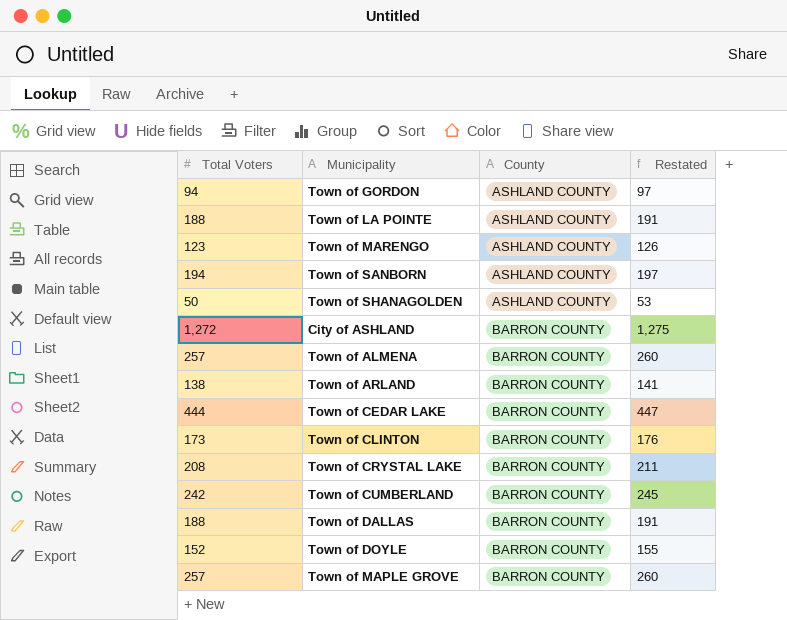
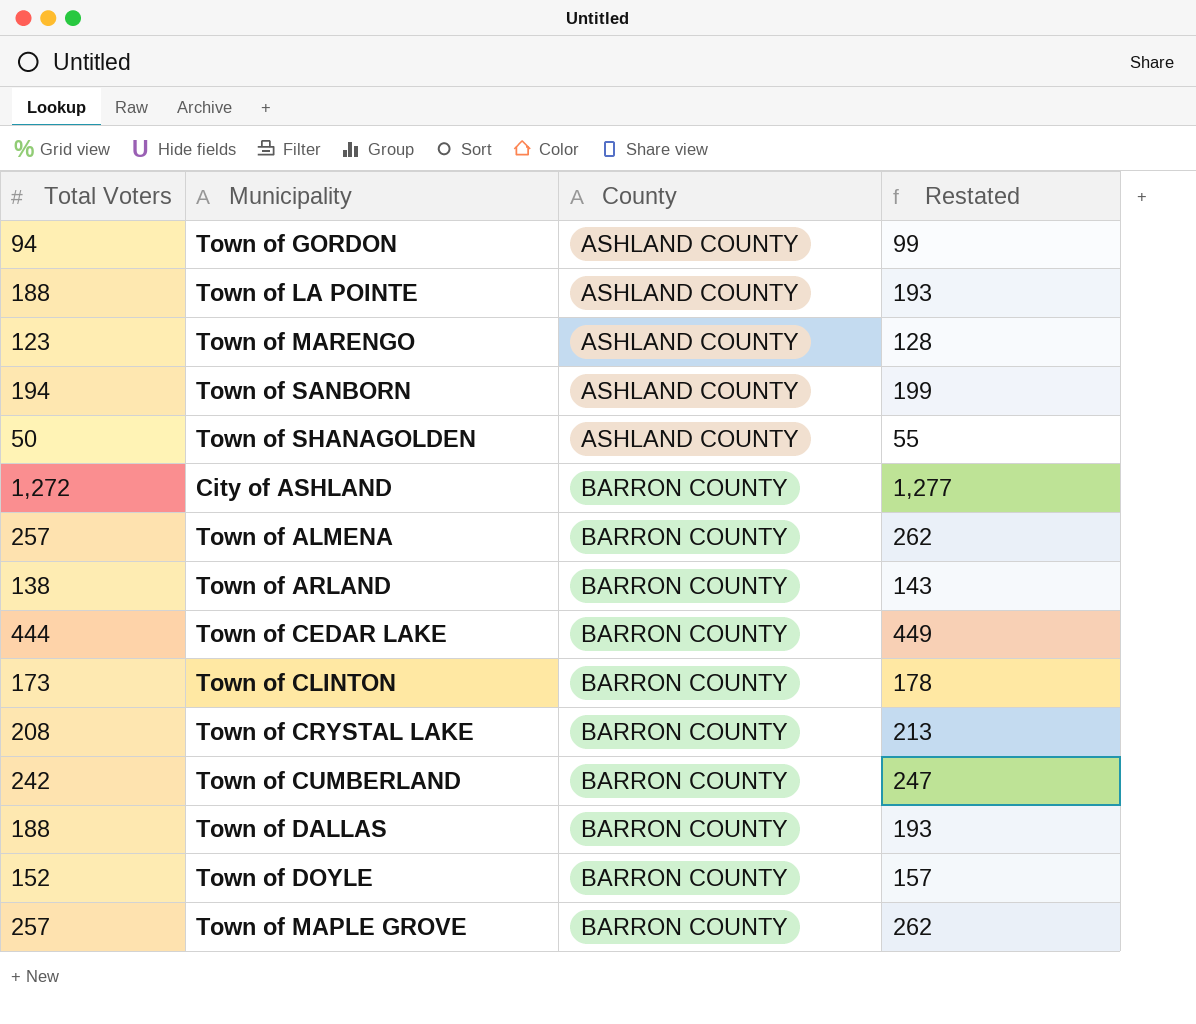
column Restated | formula: [Total Voters] + 3 -> [Total Voters] + 5

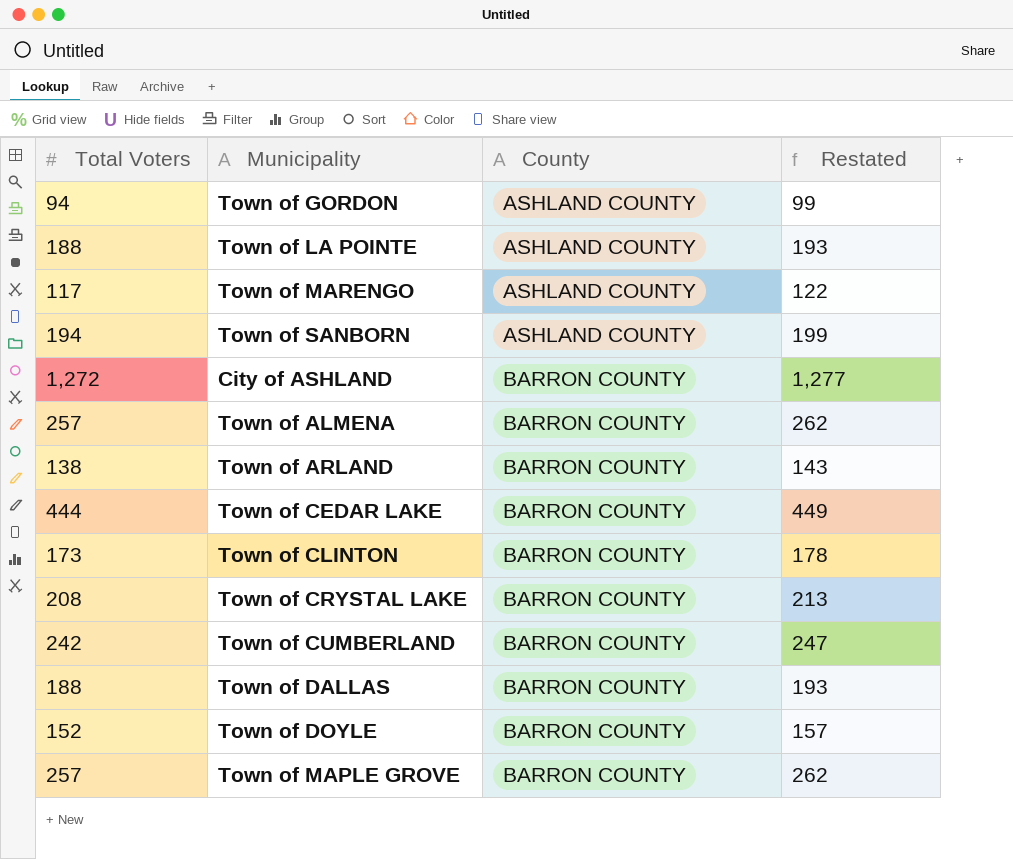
row Town of SHANAGOLDEN: 50 | ASHLAND COUNTY | 55 -> none
Town of MARENGO | Total Voters: 123 -> 117
Town of MARENGO | Restated: 128 -> 122

